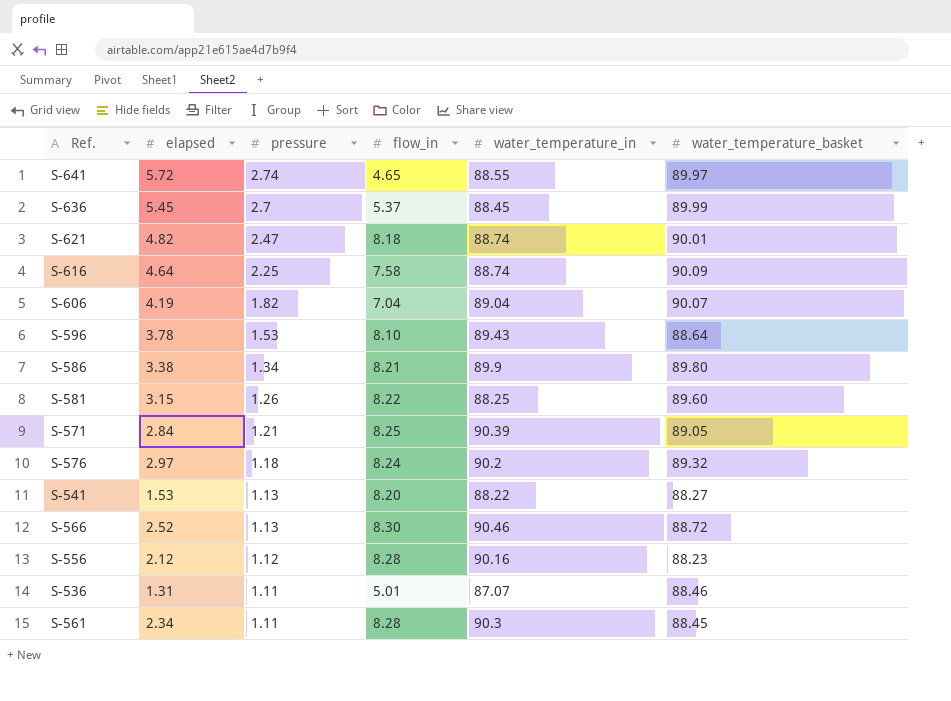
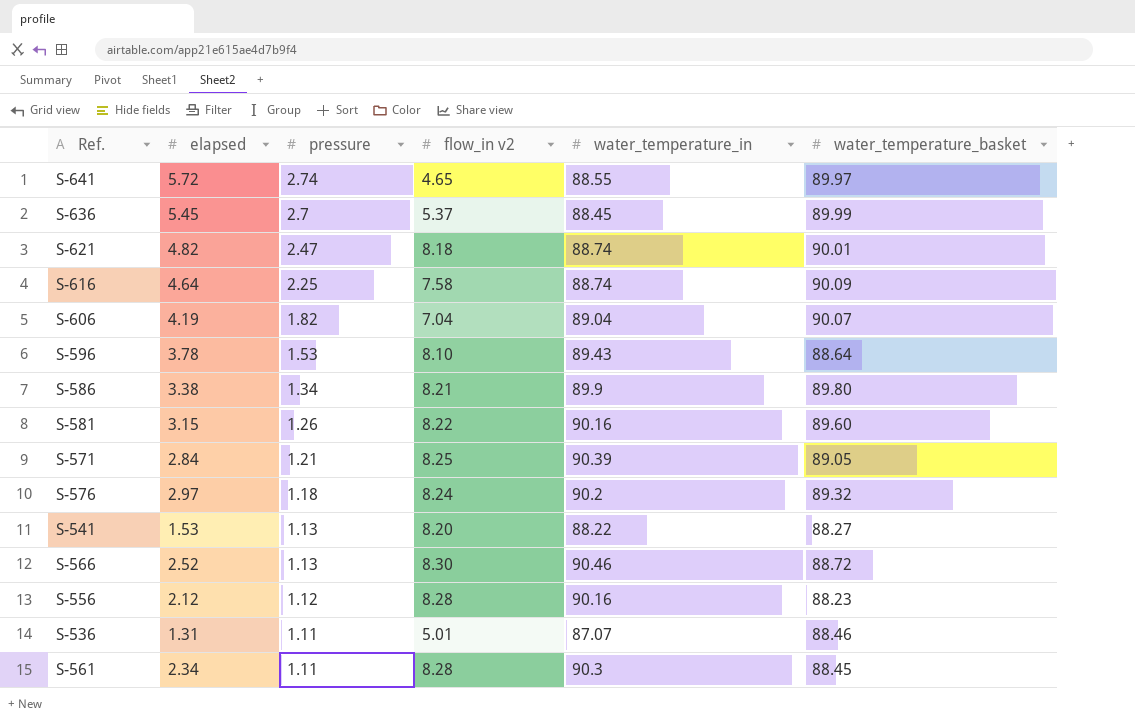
column name: flow_in -> flow_in v2
S-581 | water_temperature_in: 88.25 -> 90.16

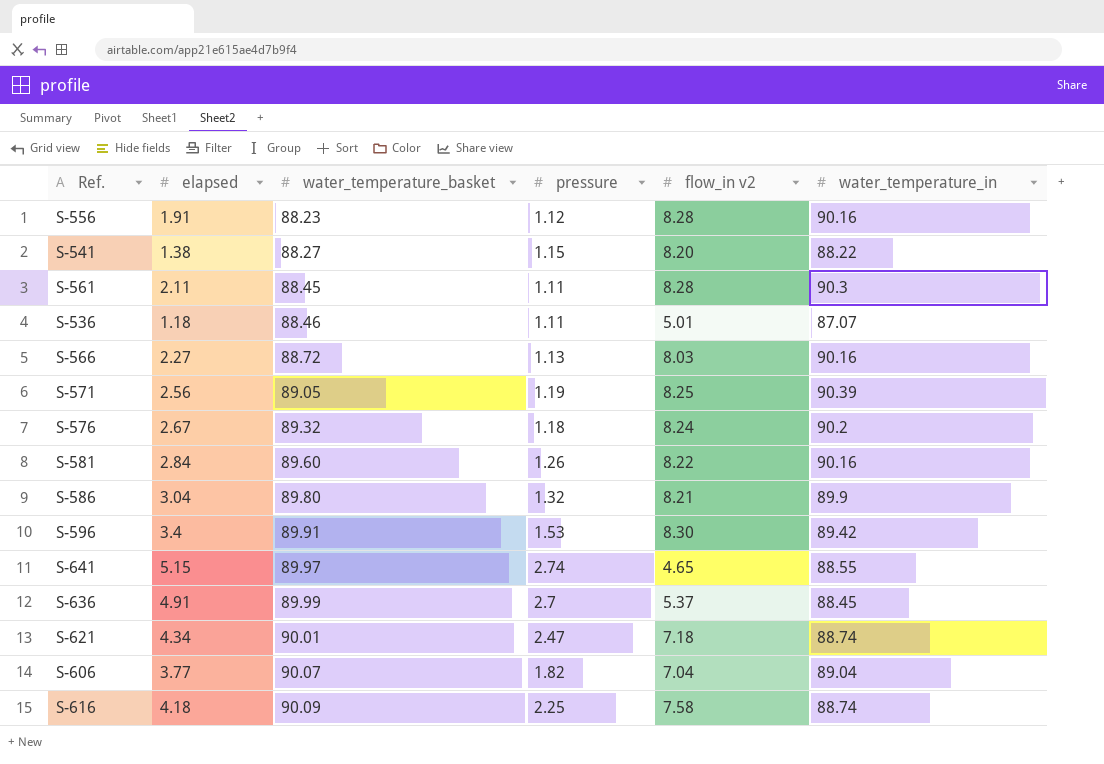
row order: pressure descending -> water_temperature_basket ascending
column water_temperature_basket | position: 6 -> 3
S-556 | elapsed: 2.12 -> 1.91
S-541 | elapsed: 1.53 -> 1.38
S-541 | pressure: 1.13 -> 1.15
S-561 | elapsed: 2.34 -> 2.11
S-536 | elapsed: 1.31 -> 1.18
S-566 | elapsed: 2.52 -> 2.27
S-566 | flow_in v2: 8.30 -> 8.03
S-566 | water_temperature_in: 90.46 -> 90.16
S-571 | elapsed: 2.84 -> 2.56
S-571 | pressure: 1.21 -> 1.19
S-576 | elapsed: 2.97 -> 2.67
S-581 | elapsed: 3.15 -> 2.84
S-586 | elapsed: 3.38 -> 3.04
S-586 | pressure: 1.34 -> 1.32
S-596 | elapsed: 3.78 -> 3.4
S-596 | water_temperature_basket: 88.64 -> 89.91
S-596 | flow_in v2: 8.10 -> 8.30
S-596 | water_temperature_in: 89.43 -> 89.42
S-641 | elapsed: 5.72 -> 5.15
S-636 | elapsed: 5.45 -> 4.91
S-621 | elapsed: 4.82 -> 4.34
S-621 | flow_in v2: 8.18 -> 7.18
S-606 | elapsed: 4.19 -> 3.77
S-616 | elapsed: 4.64 -> 4.18

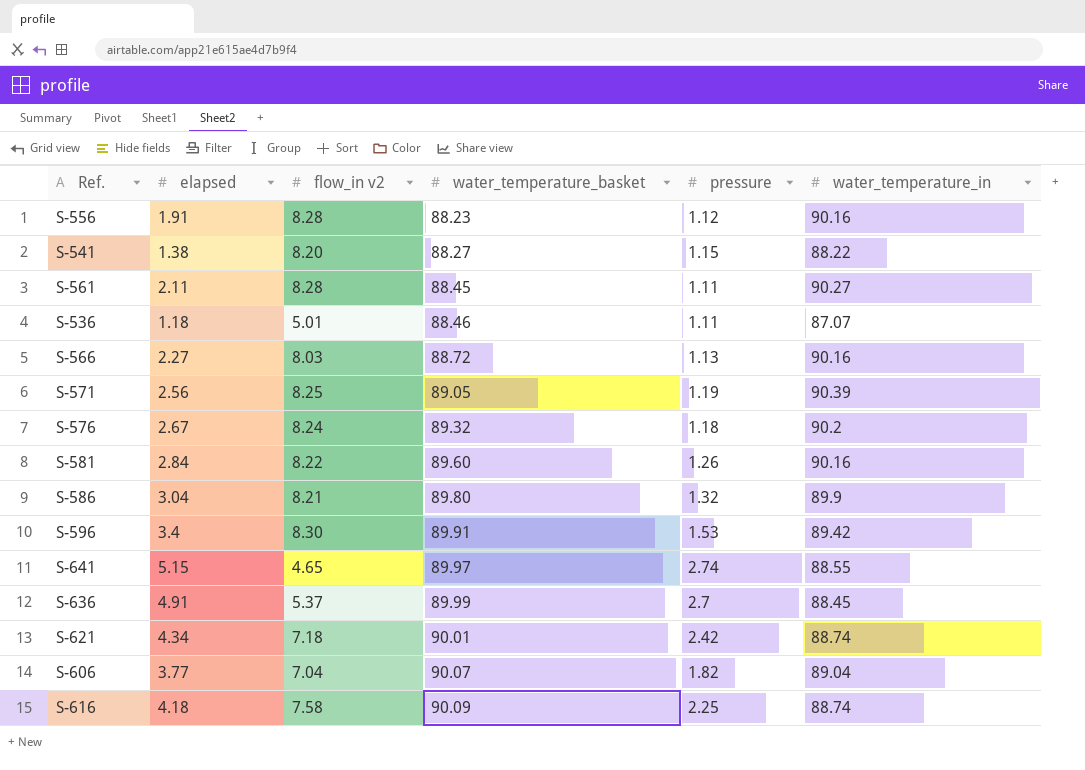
column flow_in v2 | position: 5 -> 3
S-561 | water_temperature_in: 90.3 -> 90.27
S-621 | pressure: 2.47 -> 2.42

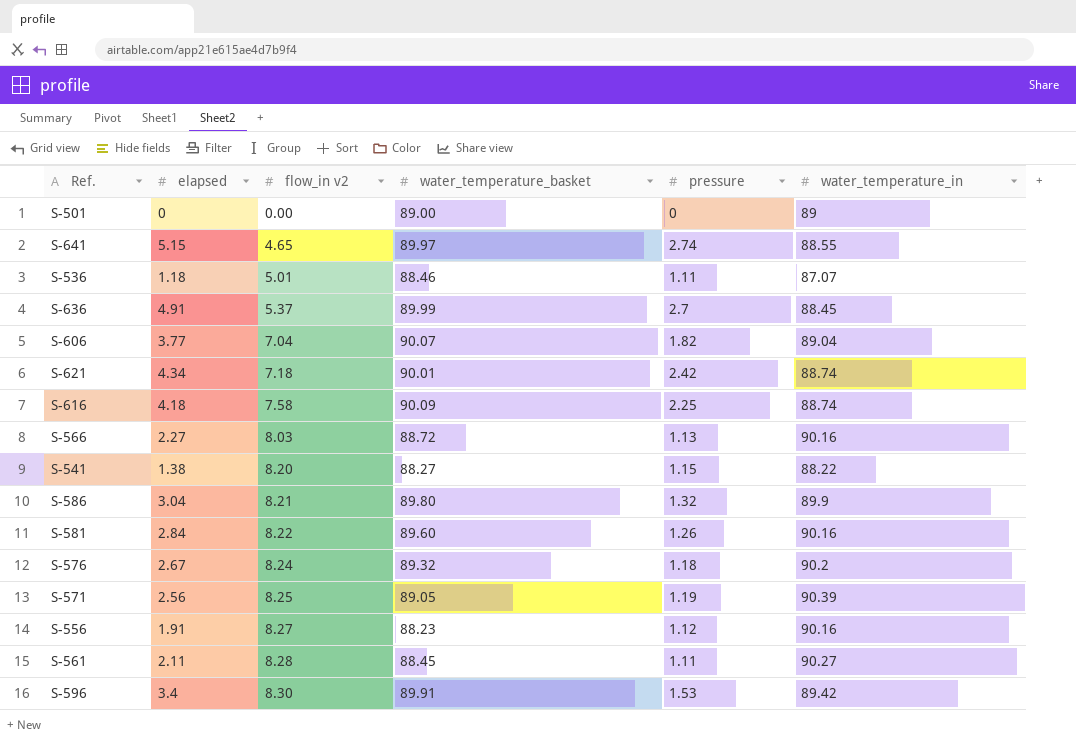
row order: water_temperature_basket ascending -> flow_in v2 ascending
row S-501: none -> 0 | 0.00 | 89.00 | 0 | 89
S-556 | flow_in v2: 8.28 -> 8.27

